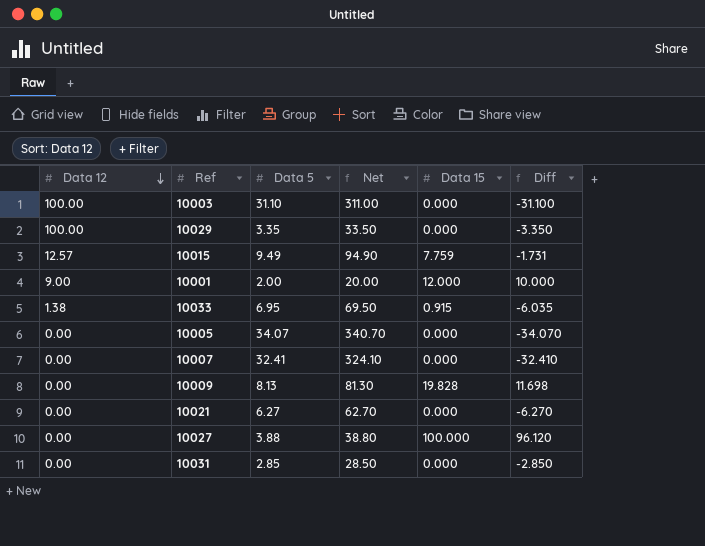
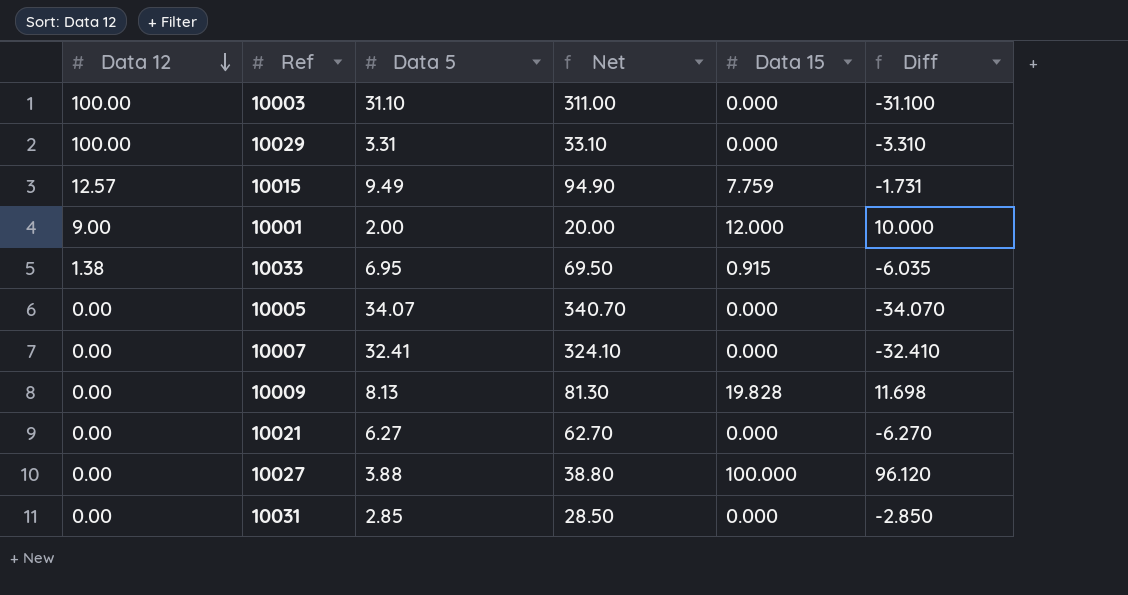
10029 | Data 5: 3.35 -> 3.31
10029 | Net: 33.50 -> 33.10
10029 | Diff: -3.350 -> -3.310

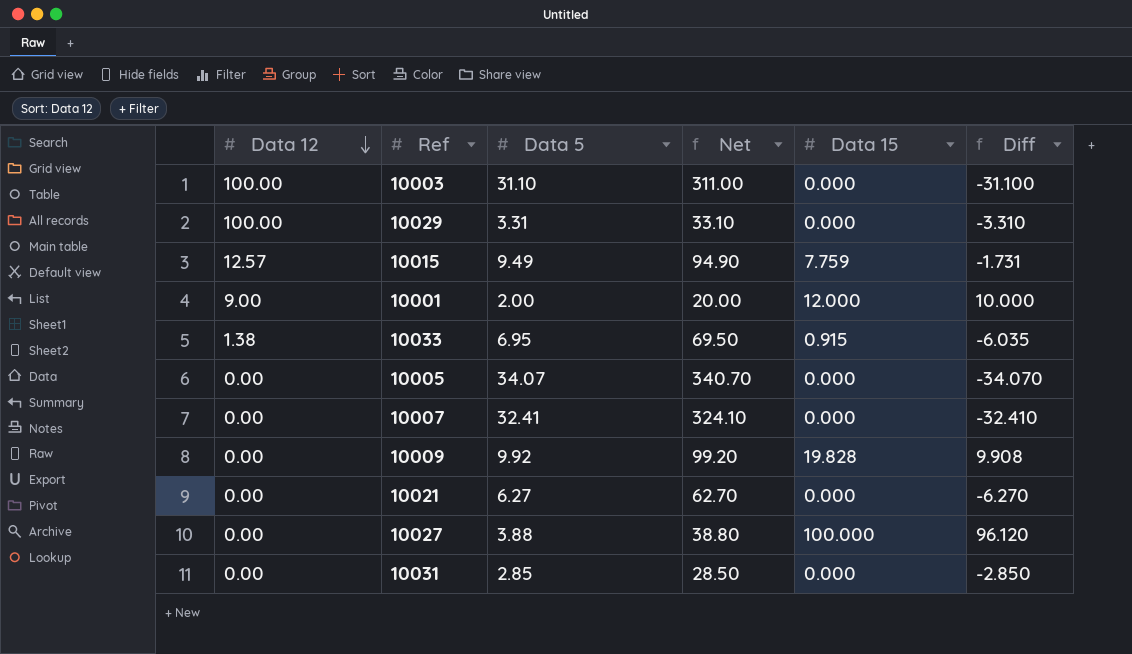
10009 | Data 5: 8.13 -> 9.92
10009 | Net: 81.30 -> 99.20
10009 | Diff: 11.698 -> 9.908

